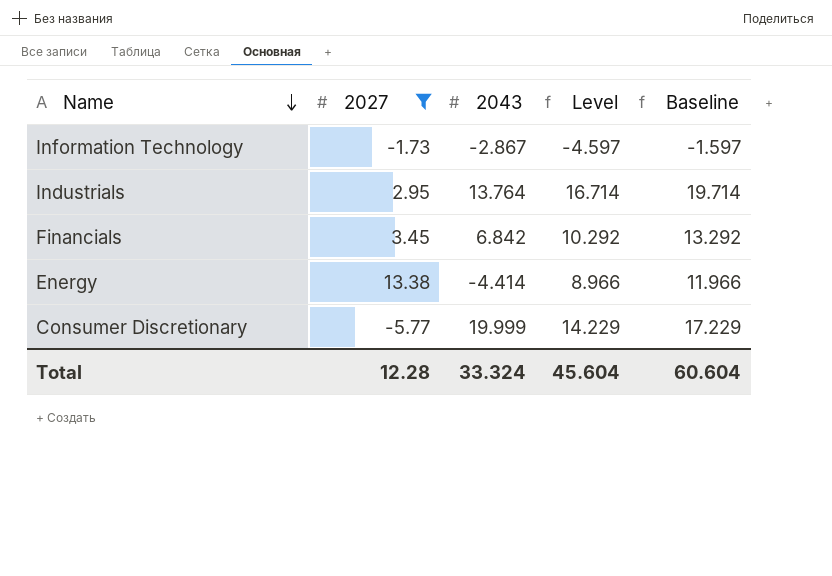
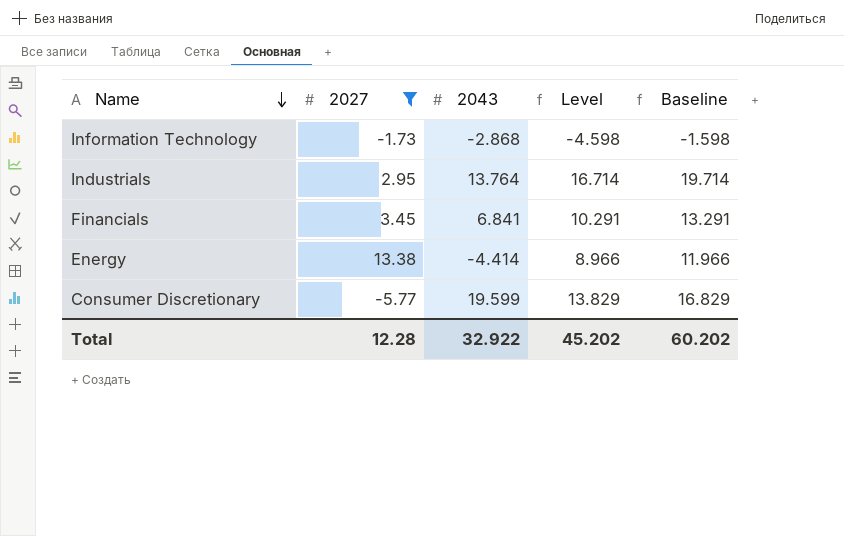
Information Technology | 2043: -2.867 -> -2.868
Information Technology | Level: -4.597 -> -4.598
Information Technology | Baseline: -1.597 -> -1.598
Financials | 2043: 6.842 -> 6.841
Financials | Level: 10.292 -> 10.291
Financials | Baseline: 13.292 -> 13.291
Consumer Discretionary | 2043: 19.999 -> 19.599
Consumer Discretionary | Level: 14.229 -> 13.829
Consumer Discretionary | Baseline: 17.229 -> 16.829
Total | 2043: 33.324 -> 32.922
Total | Level: 45.604 -> 45.202
Total | Baseline: 60.604 -> 60.202

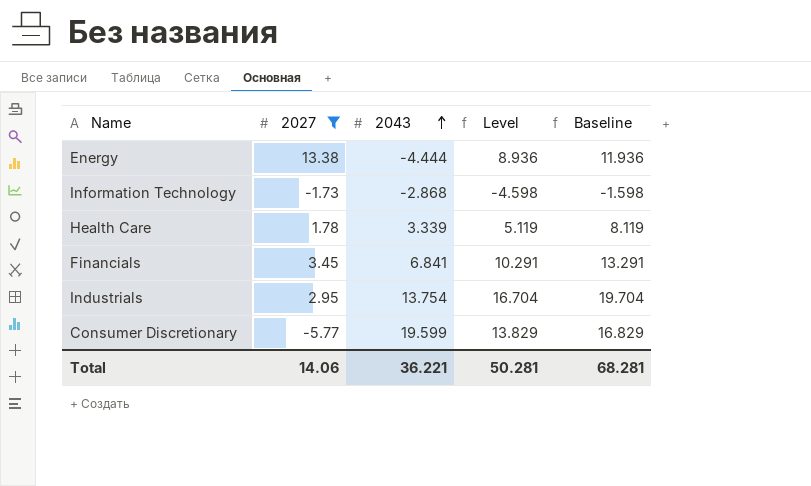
row order: Name descending -> 2043 ascending
Energy | 2043: -4.414 -> -4.444
Energy | Level: 8.966 -> 8.936
Energy | Baseline: 11.966 -> 11.936
row Health Care: none -> 1.78 | 3.339 | 5.119 | 8.119
Industrials | 2043: 13.764 -> 13.754
Industrials | Level: 16.714 -> 16.704
Industrials | Baseline: 19.714 -> 19.704
Total | 2027: 12.28 -> 14.06
Total | 2043: 32.922 -> 36.221
Total | Level: 45.202 -> 50.281
Total | Baseline: 60.202 -> 68.281

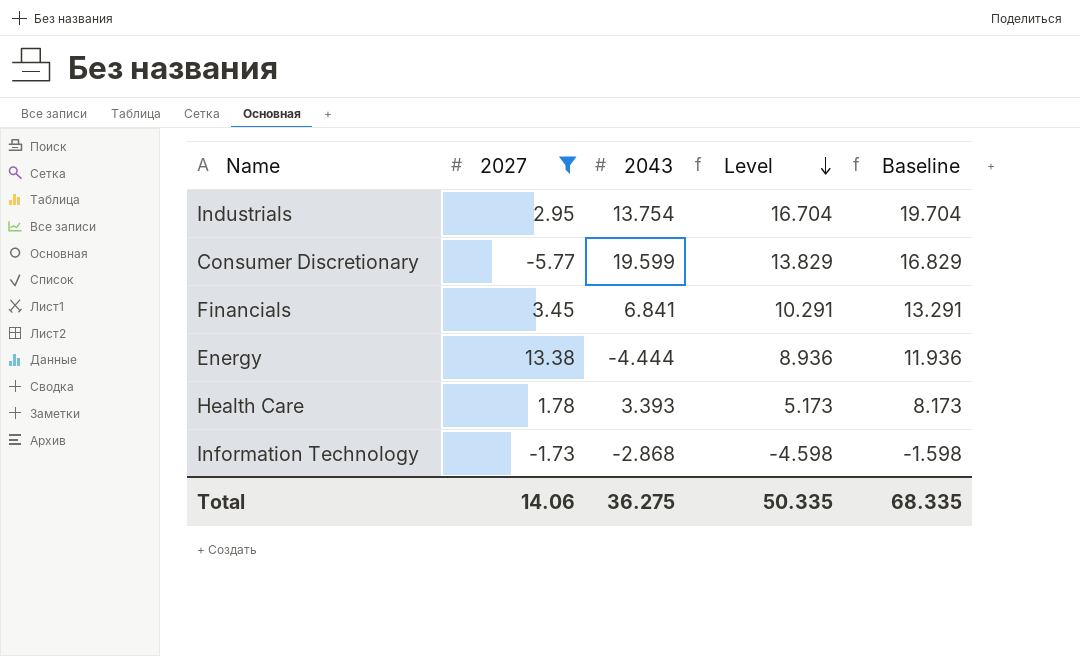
row order: 2043 ascending -> Level descending
Health Care | 2043: 3.339 -> 3.393
Health Care | Level: 5.119 -> 5.173
Health Care | Baseline: 8.119 -> 8.173
Total | 2043: 36.221 -> 36.275
Total | Level: 50.281 -> 50.335
Total | Baseline: 68.281 -> 68.335

